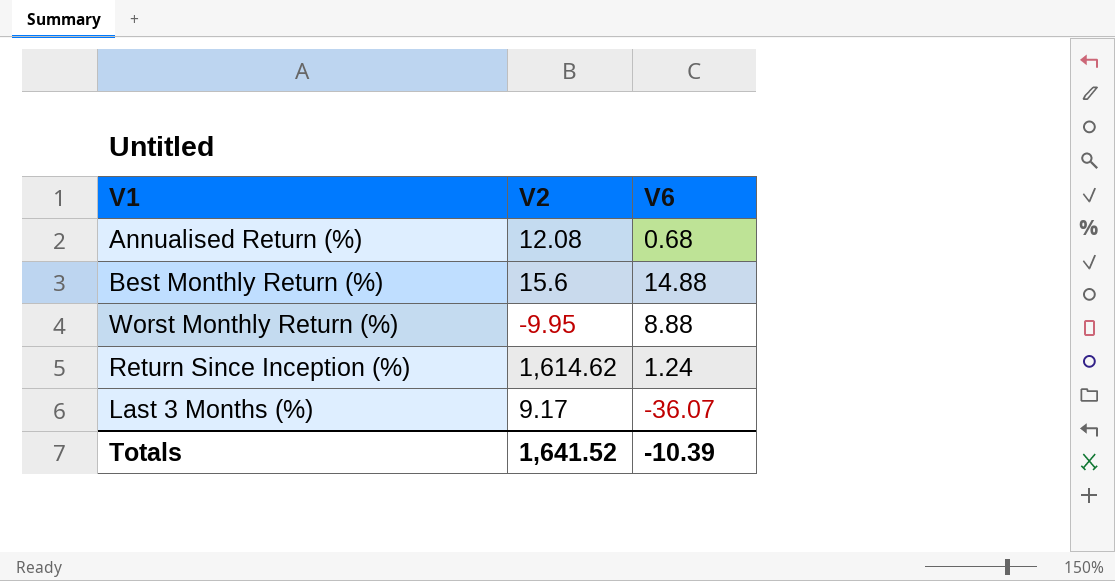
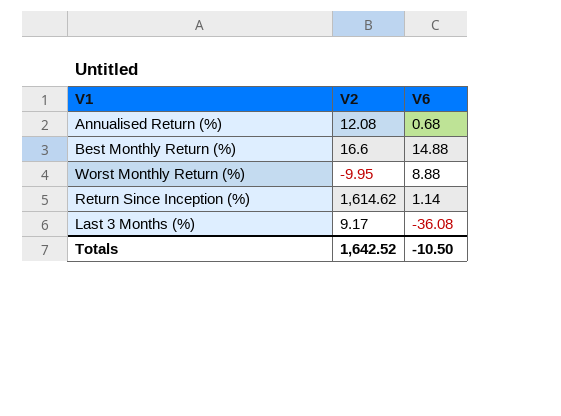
Best Monthly Return (%) | V2: 15.6 -> 16.6
Return Since Inception (%) | V6: 1.24 -> 1.14
Last 3 Months (%) | V6: -36.07 -> -36.08
Totals | V2: 1,641.52 -> 1,642.52
Totals | V6: -10.39 -> -10.50

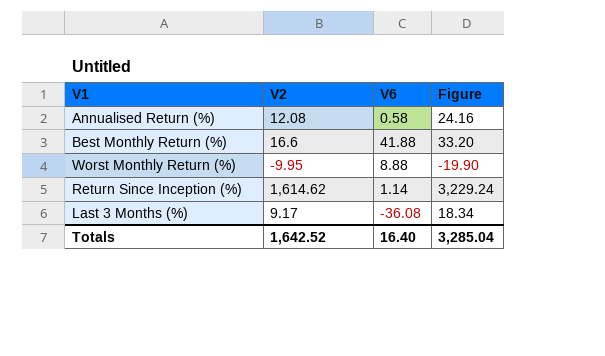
column Figure | formula: none -> [V2] * 2
Annualised Return (%) | V6: 0.68 -> 0.58
Best Monthly Return (%) | V6: 14.88 -> 41.88
Totals | V6: -10.50 -> 16.40

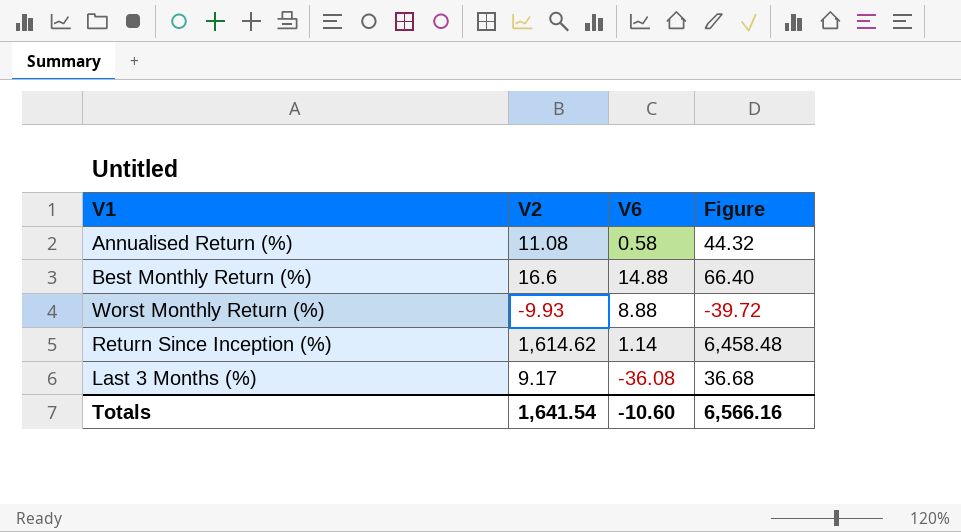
column Figure | formula: [V2] * 2 -> [V2] * 4
Annualised Return (%) | V2: 12.08 -> 11.08
Best Monthly Return (%) | V6: 41.88 -> 14.88
Worst Monthly Return (%) | V2: -9.95 -> -9.93
Totals | V2: 1,642.52 -> 1,641.54
Totals | V6: 16.40 -> -10.60
Totals | Figure: 3,285.04 -> 6,566.16

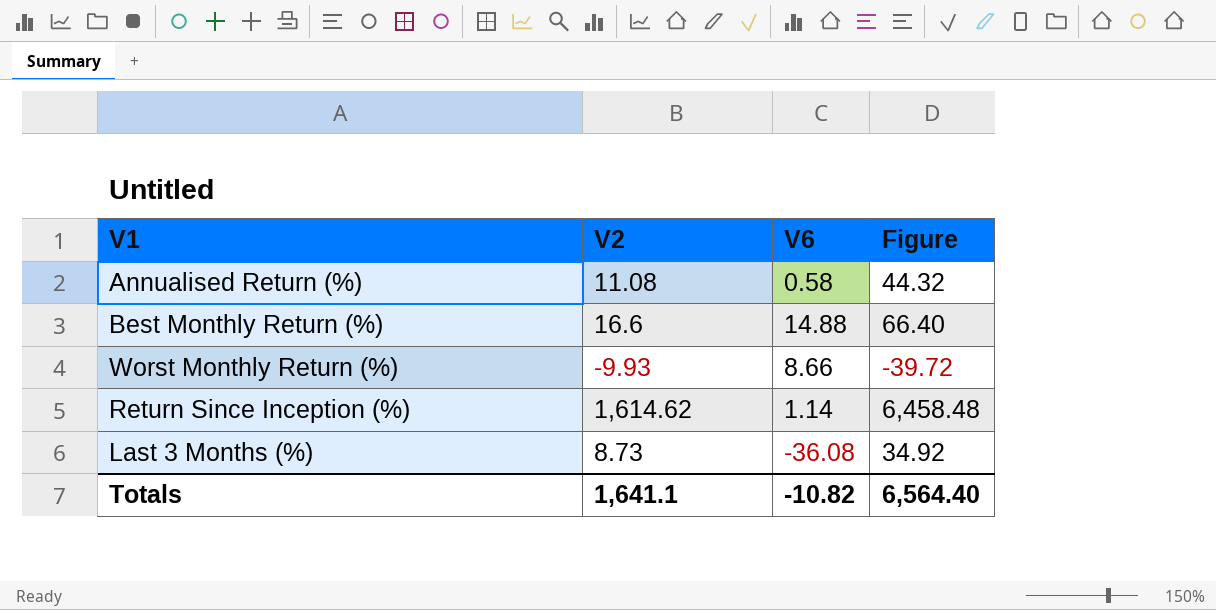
Worst Monthly Return (%) | V6: 8.88 -> 8.66
Last 3 Months (%) | V2: 9.17 -> 8.73
Last 3 Months (%) | Figure: 36.68 -> 34.92
Totals | V2: 1,641.54 -> 1,641.1
Totals | V6: -10.60 -> -10.82
Totals | Figure: 6,566.16 -> 6,564.40

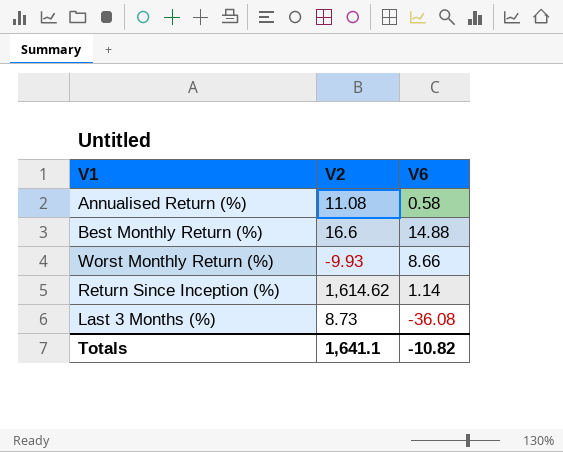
column Figure | formula: [V2] * 4 -> none

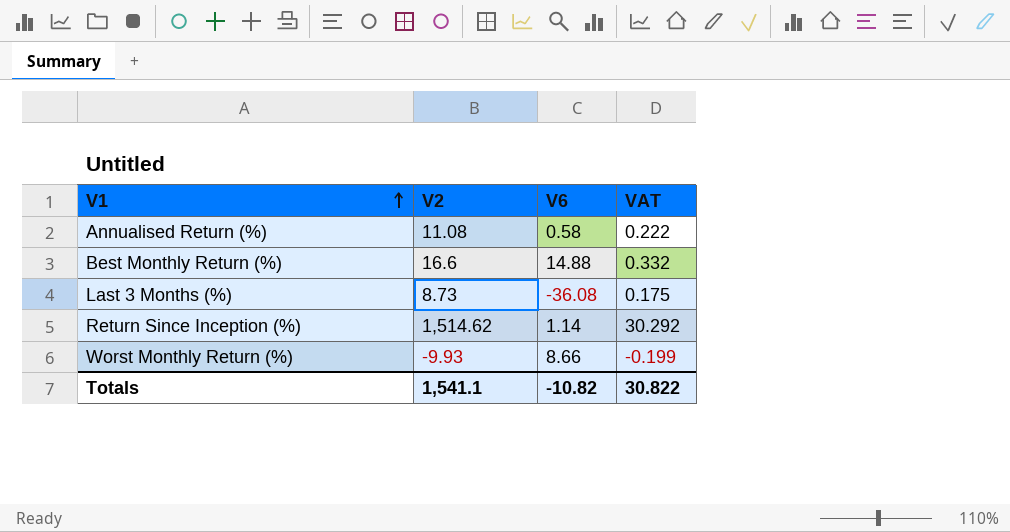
row order: none -> V1 ascending
column VAT | formula: none -> [V2] * 0.02
Return Since Inception (%) | V2: 1,614.62 -> 1,514.62
Totals | V2: 1,641.1 -> 1,541.1

